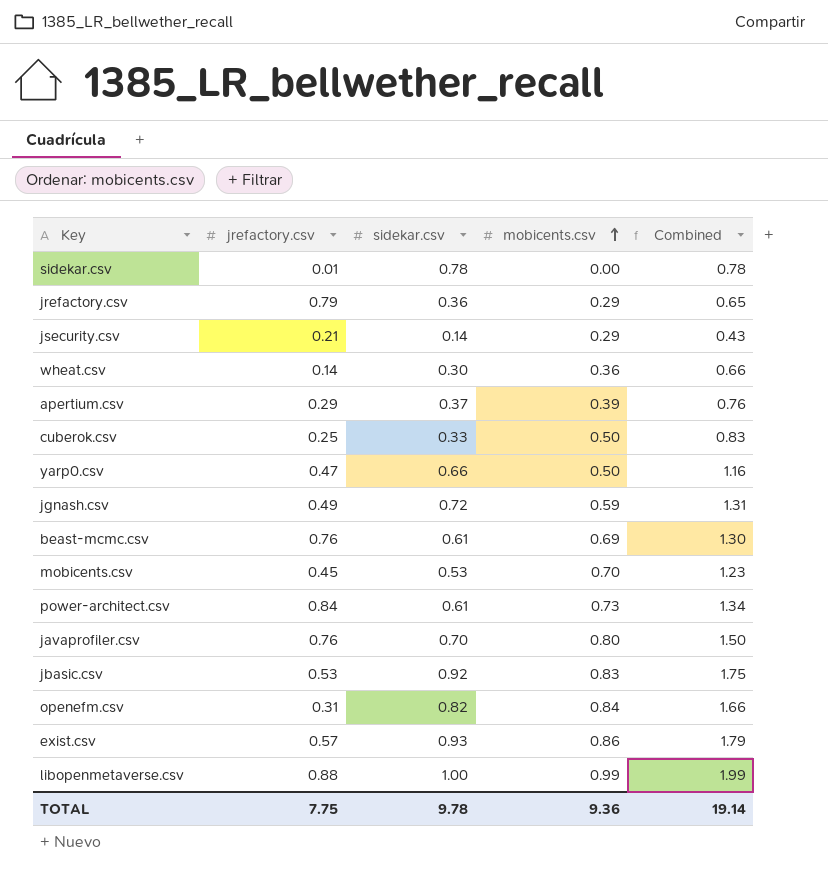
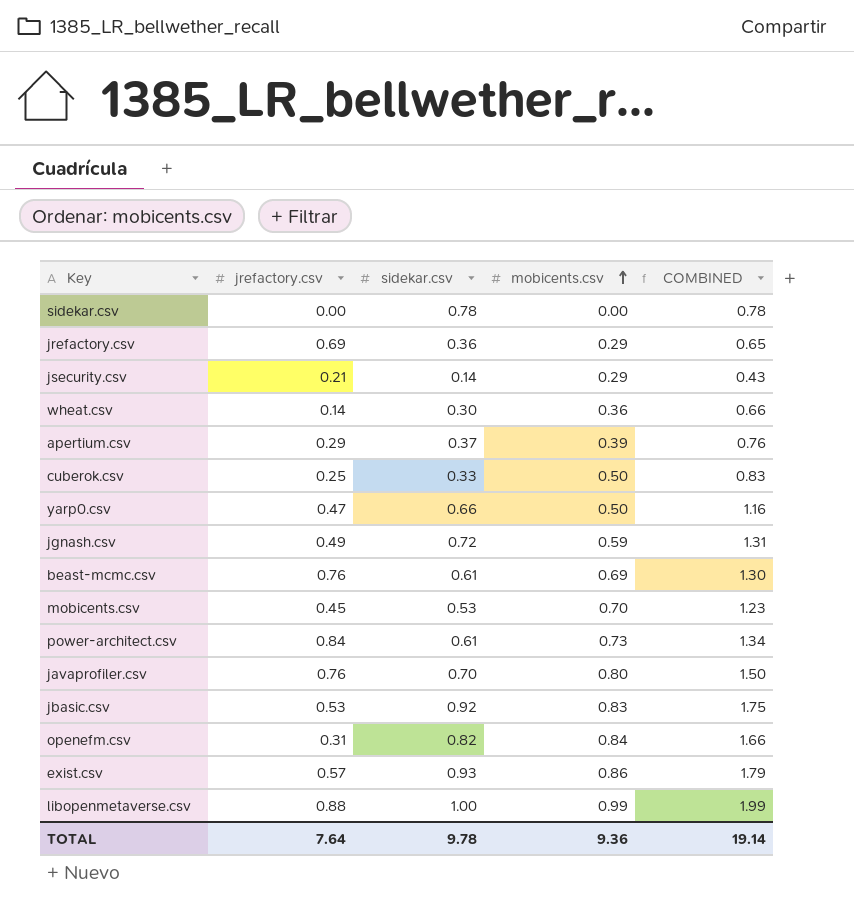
column name: Combined -> COMBINED
sidekar.csv | jrefactory.csv: 0.01 -> 0.00
jrefactory.csv | jrefactory.csv: 0.79 -> 0.69
TOTAL | jrefactory.csv: 7.75 -> 7.64

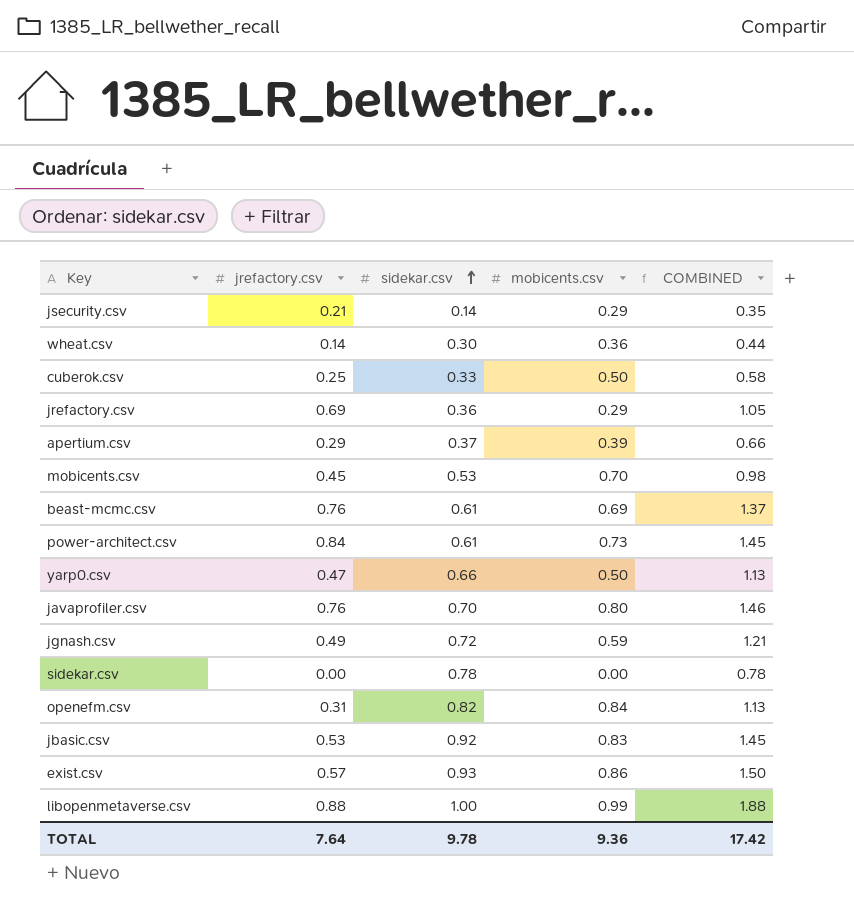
row order: mobicents.csv ascending -> sidekar.csv ascending
column COMBINED | formula: [sidekar.csv] + [mobicents.csv] -> [jrefactory.csv] + [sidekar.csv]
TOTAL | COMBINED: 19.14 -> 17.42

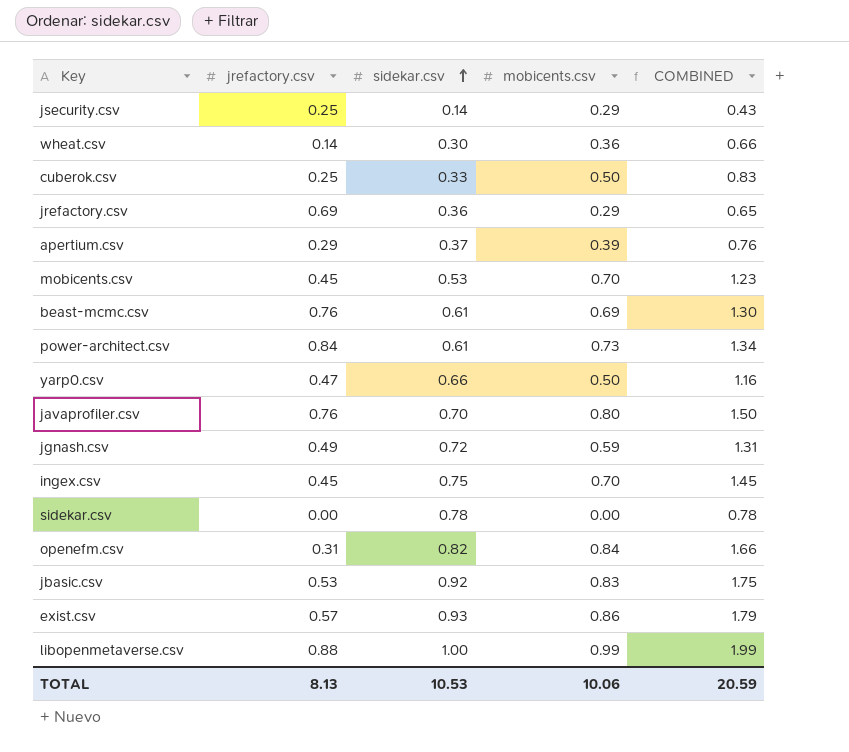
column COMBINED | formula: [jrefactory.csv] + [sidekar.csv] -> [sidekar.csv] + [mobicents.csv]
jsecurity.csv | jrefactory.csv: 0.21 -> 0.25
row ingex.csv: none -> 0.45 | 0.75 | 0.70 | 1.45
TOTAL | jrefactory.csv: 7.64 -> 8.13
TOTAL | sidekar.csv: 9.78 -> 10.53
TOTAL | mobicents.csv: 9.36 -> 10.06
TOTAL | COMBINED: 17.42 -> 20.59

